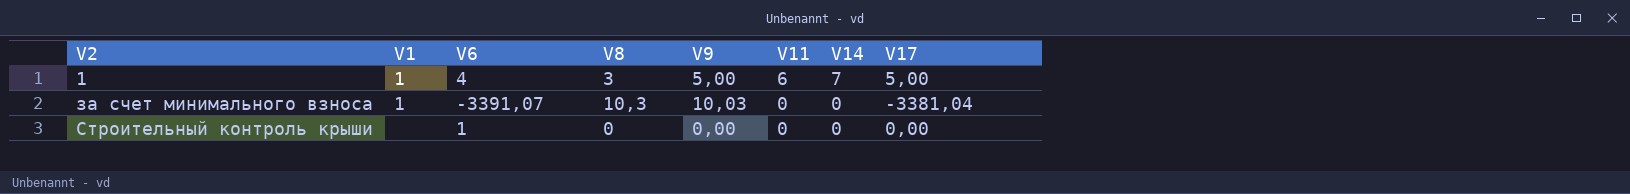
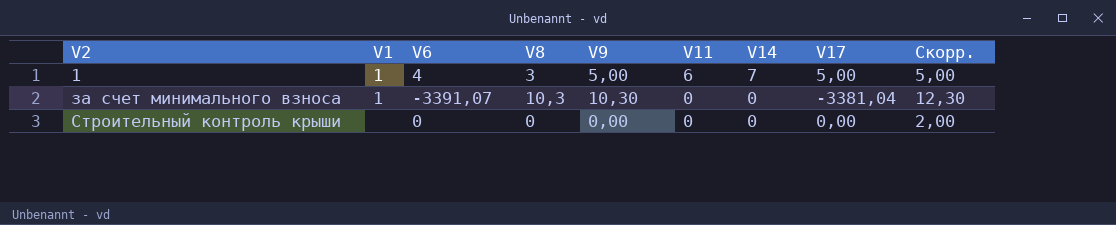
column Скорр. | formula: none -> [V8] + 2
за счет минимального взноса | V9: 10,03 -> 10,30
Строительный контроль крыши | V6: 1 -> 0

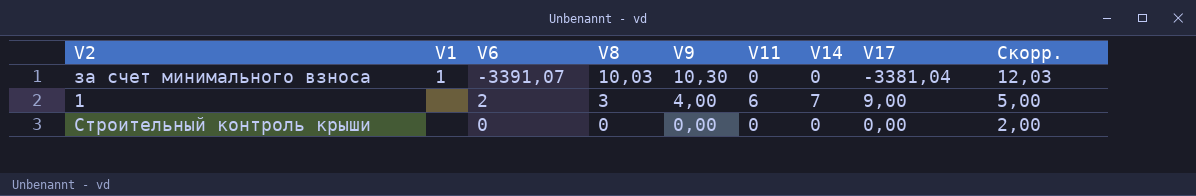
row order: V2 ascending -> V8 descending
за счет минимального взноса | V8: 10,3 -> 10,03
за счет минимального взноса | Скорр.: 12,30 -> 12,03
1 | V1: 1 -> none
1 | V6: 4 -> 2
1 | V9: 5,00 -> 4,00
1 | V17: 5,00 -> 9,00

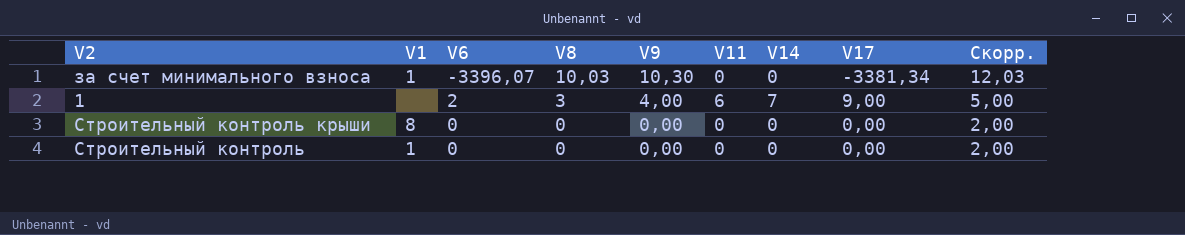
за счет минимального взноса | V6: -3391,07 -> -3396,07
за счет минимального взноса | V17: -3381,04 -> -3381,34
Строительный контроль крыши | V1: none -> 8
row Строительный контроль: none -> 1 | 0 | 0 | 0,00 | 0 | 0 | 0,00 | 2,00

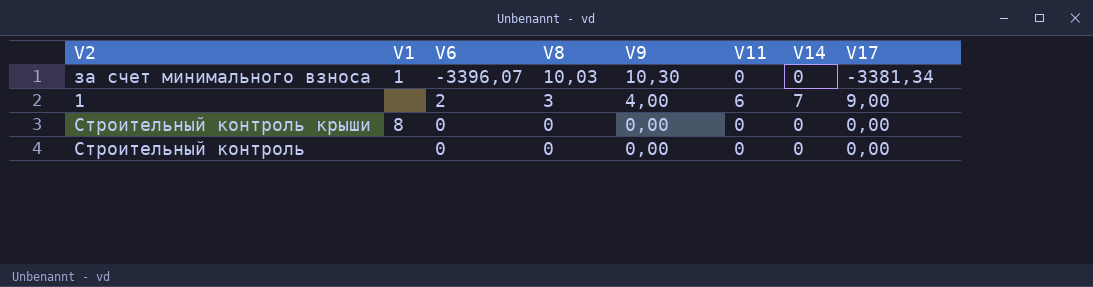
column Скорр. | formula: [V8] + 2 -> none
Строительный контроль | V1: 1 -> none

